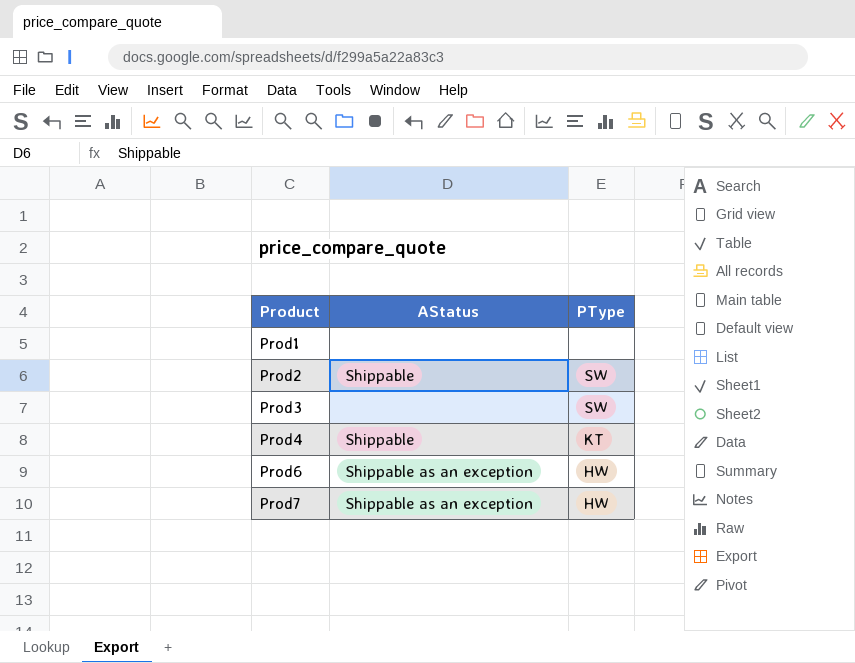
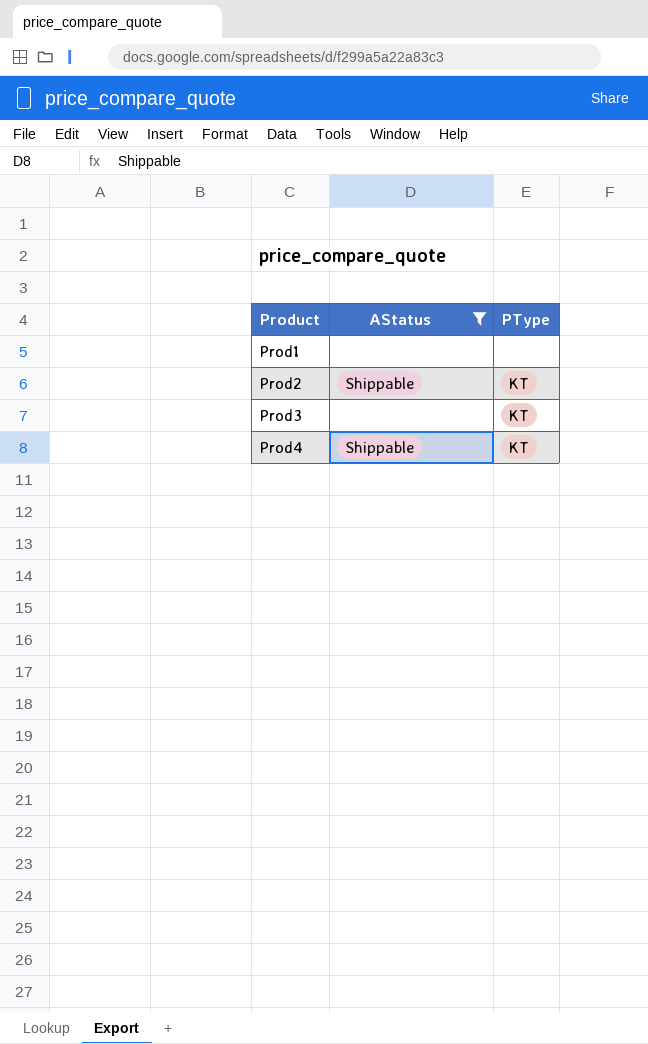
filter: none -> AStatus != Shippable as an exception
Prod2 | PType: SW -> KT
Prod3 | PType: SW -> KT

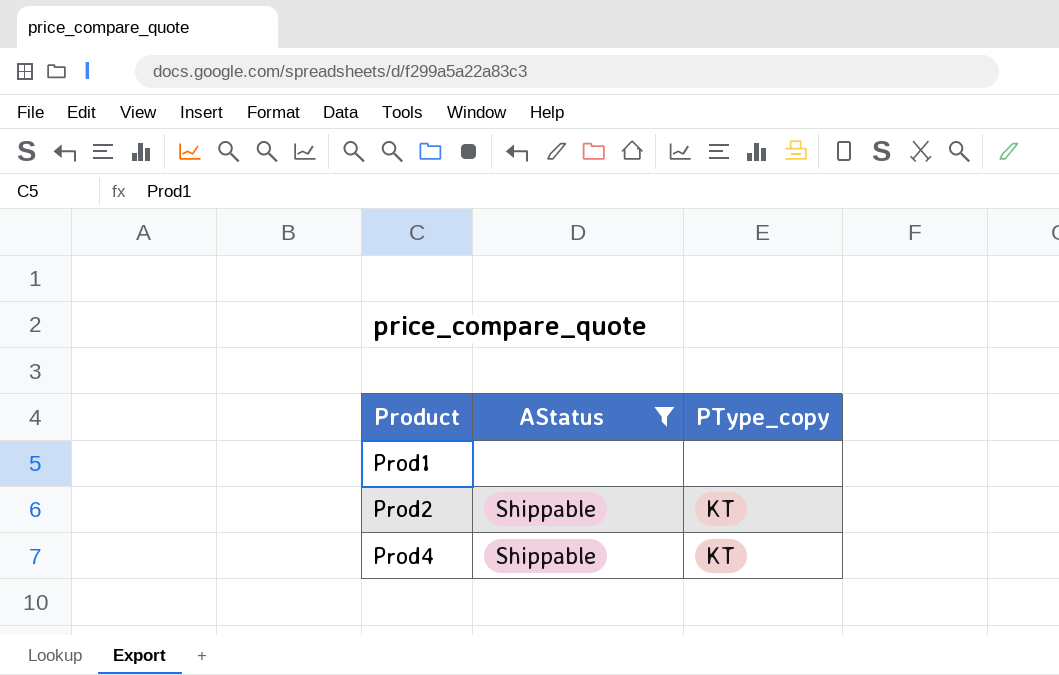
column name: PType -> PType_copy
row Prod3: none | KT -> none

